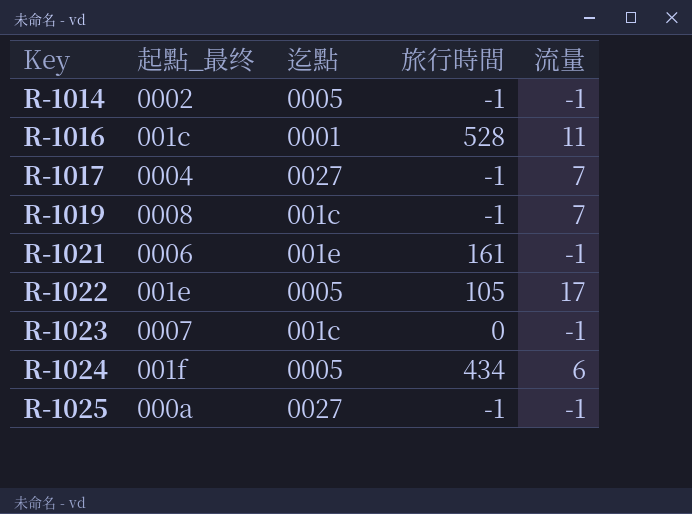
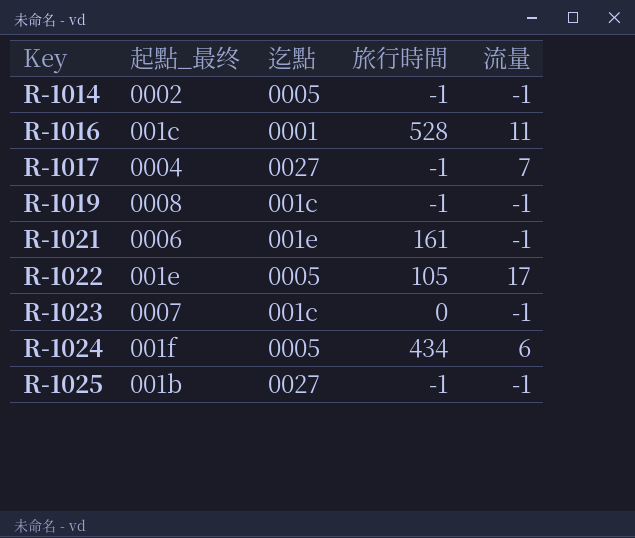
R-1019 | 流量: 7 -> -1
R-1025 | 起點_最终: 000a -> 001b

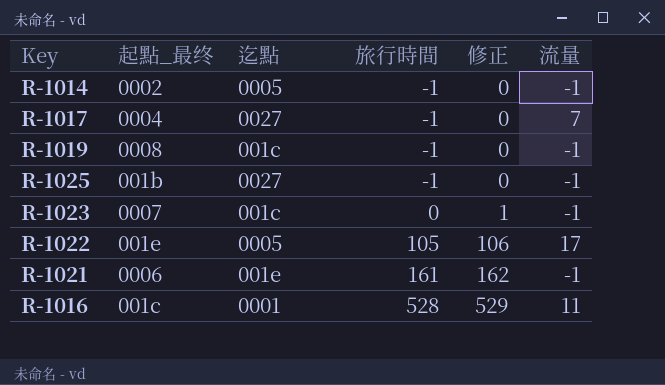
row order: Key ascending -> 旅行時間 ascending
column 修正 | formula: none -> [旅行時間] + 1
row R-1024: 001f | 0005 | 434 | 6 -> none

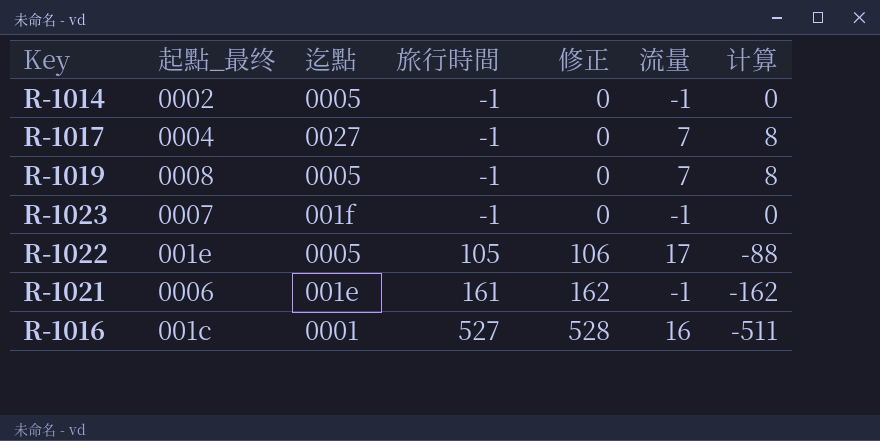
column 计算 | formula: none -> [流量] - [旅行時間]
row R-1025: 001b | 0027 | -1 | 0 | -1 -> none
R-1019 | 迄點: 001c -> 0005
R-1019 | 流量: -1 -> 7
R-1023 | 迄點: 001c -> 001f
R-1023 | 旅行時間: 0 -> -1
R-1023 | 修正: 1 -> 0
R-1016 | 旅行時間: 528 -> 527
R-1016 | 修正: 529 -> 528
R-1016 | 流量: 11 -> 16

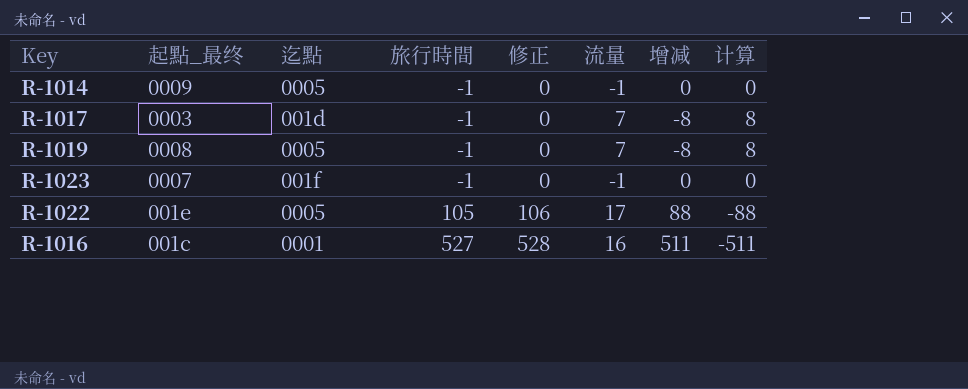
column 增减 | formula: none -> [旅行時間] - [流量]
row R-1021: 0006 | 001e | 161 | 162 | -1 | -162 -> none
R-1014 | 起點_最终: 0002 -> 0009
R-1017 | 起點_最终: 0004 -> 0003
R-1017 | 迄點: 0027 -> 001d

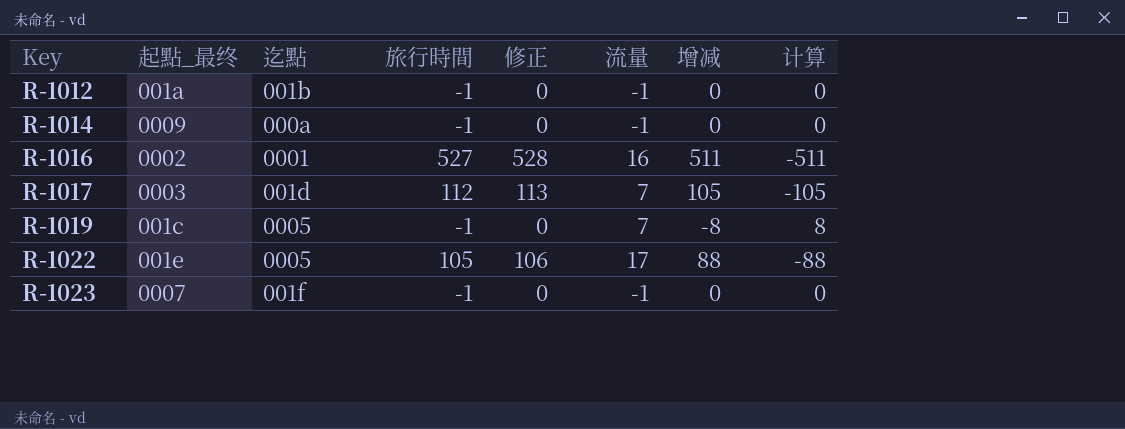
row order: 旅行時間 ascending -> Key ascending
row R-1012: none -> 001a | 001b | -1 | 0 | -1 | 0 | 0
R-1014 | 迄點: 0005 -> 000a
R-1016 | 起點_最终: 001c -> 0002
R-1017 | 旅行時間: -1 -> 112
R-1017 | 修正: 0 -> 113
R-1017 | 增减: -8 -> 105
R-1017 | 计算: 8 -> -105
R-1019 | 起點_最终: 0008 -> 001c

